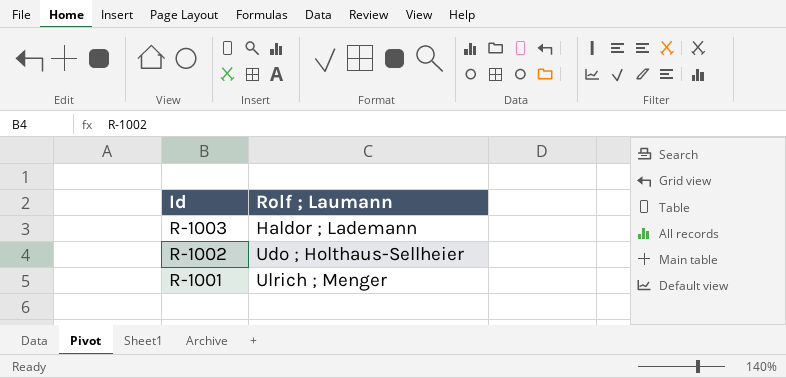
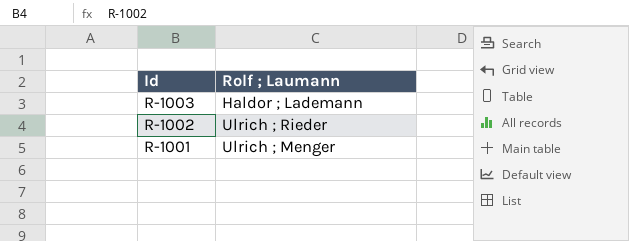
R-1002 | Rolf ; Laumann: Udo ; Holthaus-Sellheier -> Ulrich ; Rieder

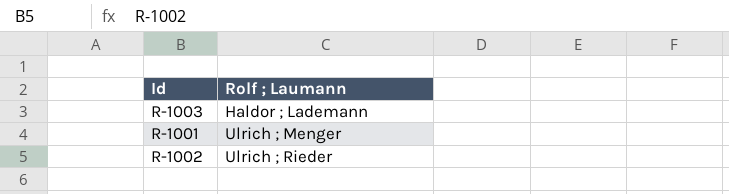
row order: Id descending -> Rolf ; Laumann ascending

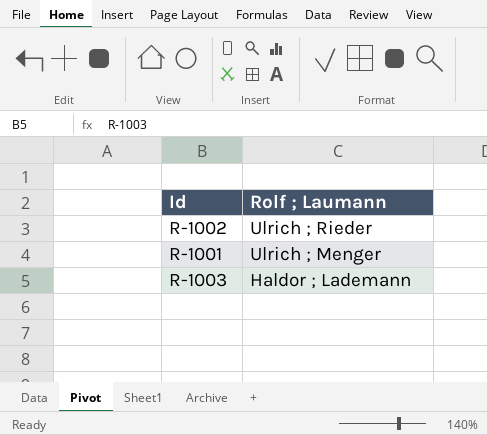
row order: Rolf ; Laumann ascending -> Rolf ; Laumann descending

